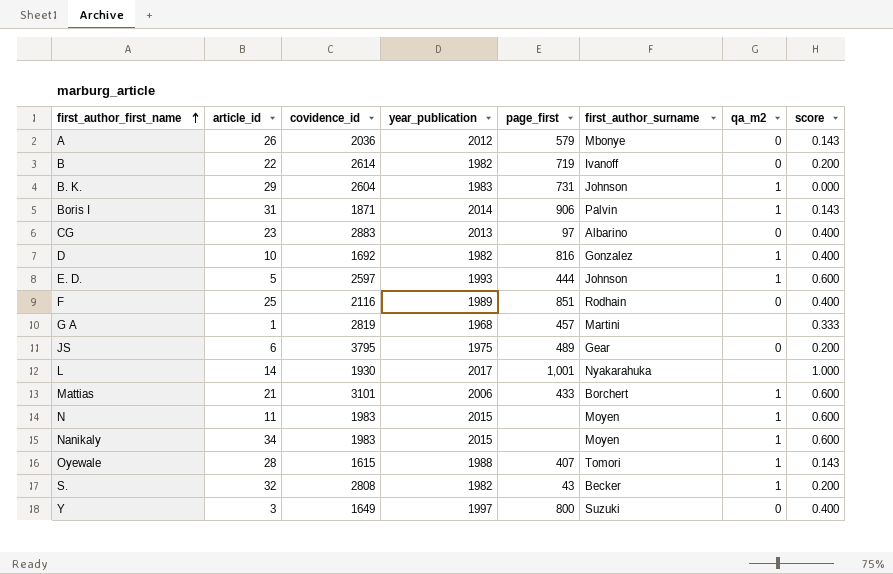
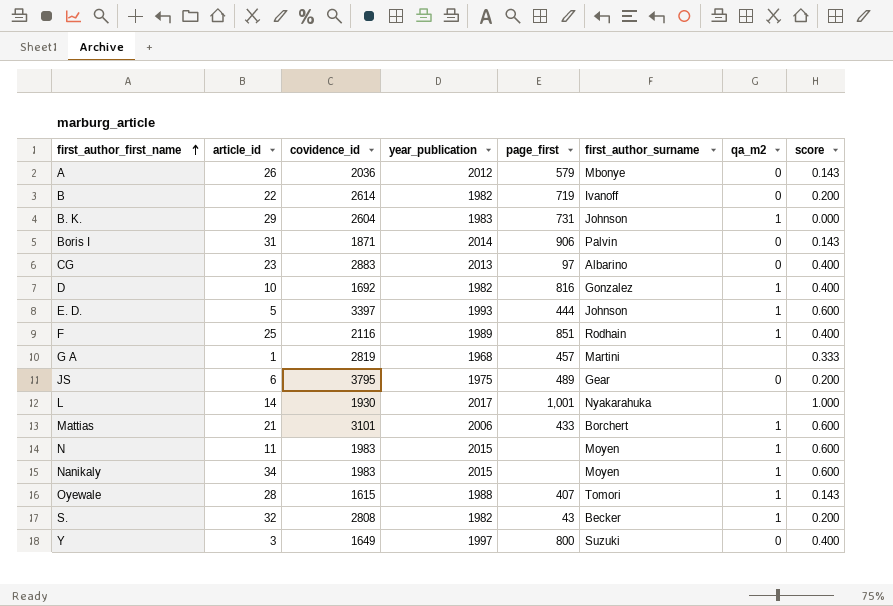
Boris I | qa_m2: 1 -> 0
E. D. | covidence_id: 2597 -> 3397
F | qa_m2: 0 -> 1

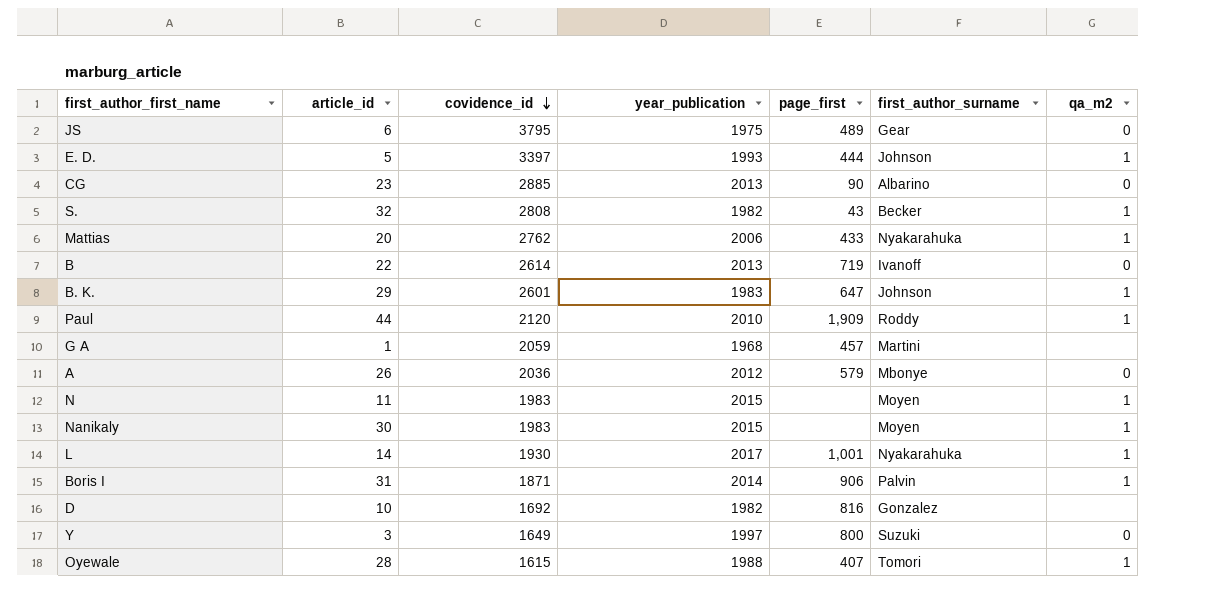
row order: first_author_first_name ascending -> covidence_id descending
column score | position: 8 -> none
row F: 25 | 2116 | 1989 | 851 | Rodhain | 1 | 0.400 -> none
CG | covidence_id: 2883 -> 2885
CG | page_first: 97 -> 90
Mattias | article_id: 21 -> 20
Mattias | covidence_id: 3101 -> 2762
Mattias | first_author_surname: Borchert -> Nyakarahuka
B | year_publication: 1982 -> 2013
B. K. | covidence_id: 2604 -> 2601
B. K. | page_first: 731 -> 647
row Paul: none -> 44 | 2120 | 2010 | 1,909 | Roddy | 1
G A | covidence_id: 2819 -> 2059
Nanikaly | article_id: 34 -> 30
L | qa_m2: none -> 1
Boris I | qa_m2: 0 -> 1
D | qa_m2: 1 -> none

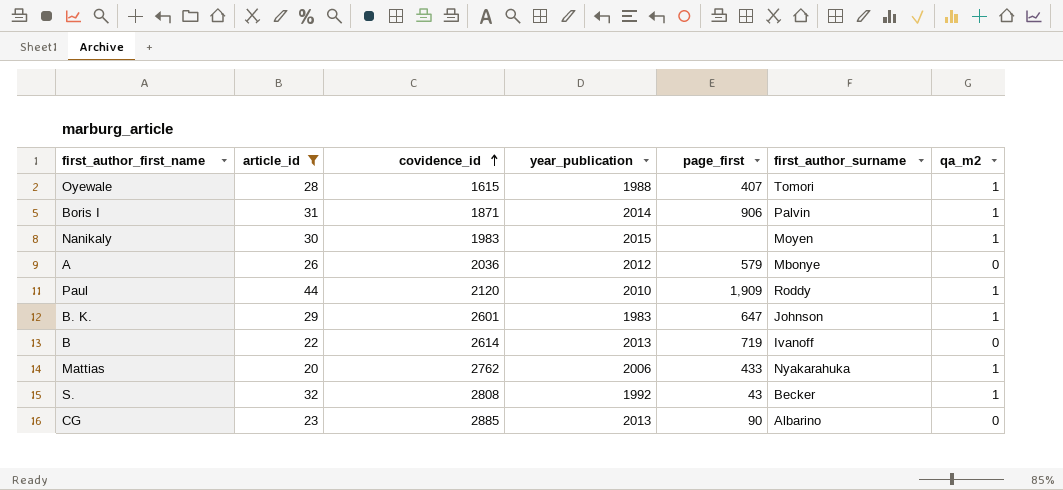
filter: none -> article_id >= 20
row order: covidence_id descending -> covidence_id ascending
S. | year_publication: 1982 -> 1992

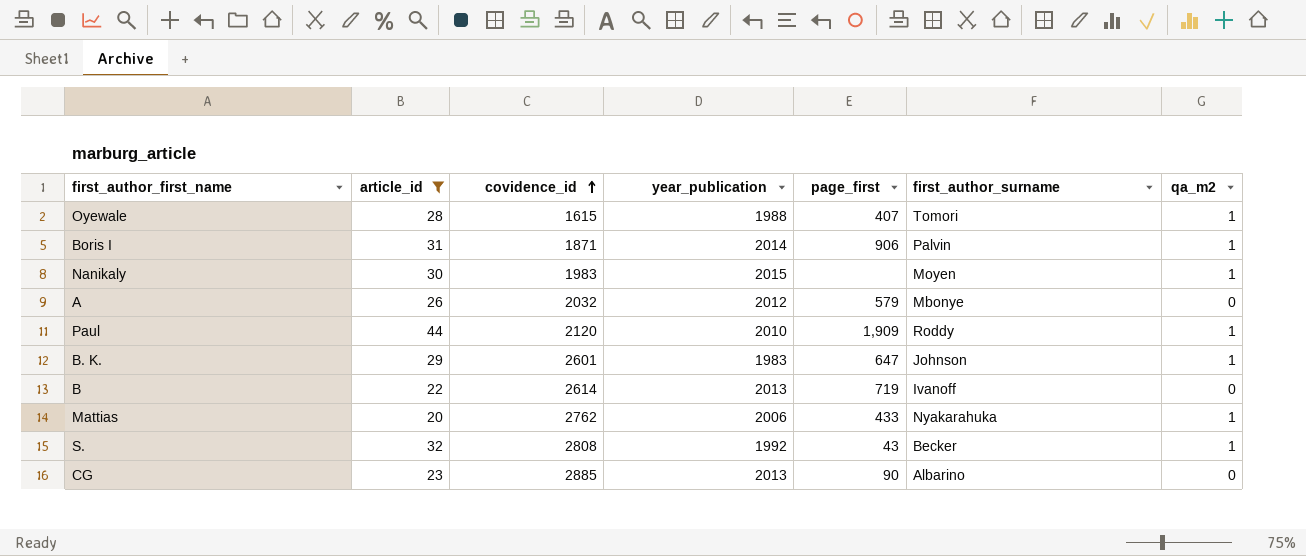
A | covidence_id: 2036 -> 2032

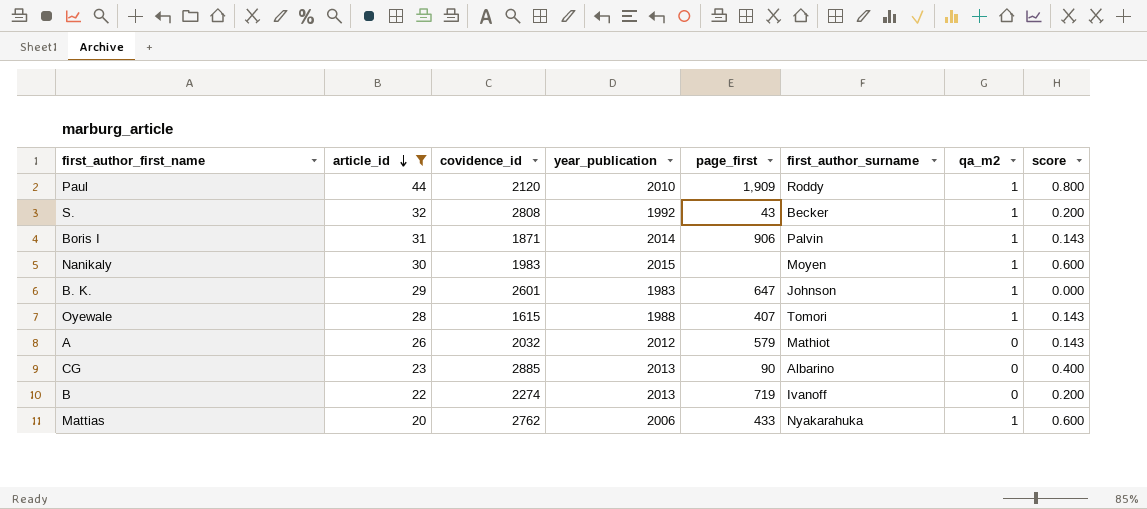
row order: covidence_id ascending -> article_id descending
column score | position: none -> 8
A | first_author_surname: Mbonye -> Mathiot
B | covidence_id: 2614 -> 2274

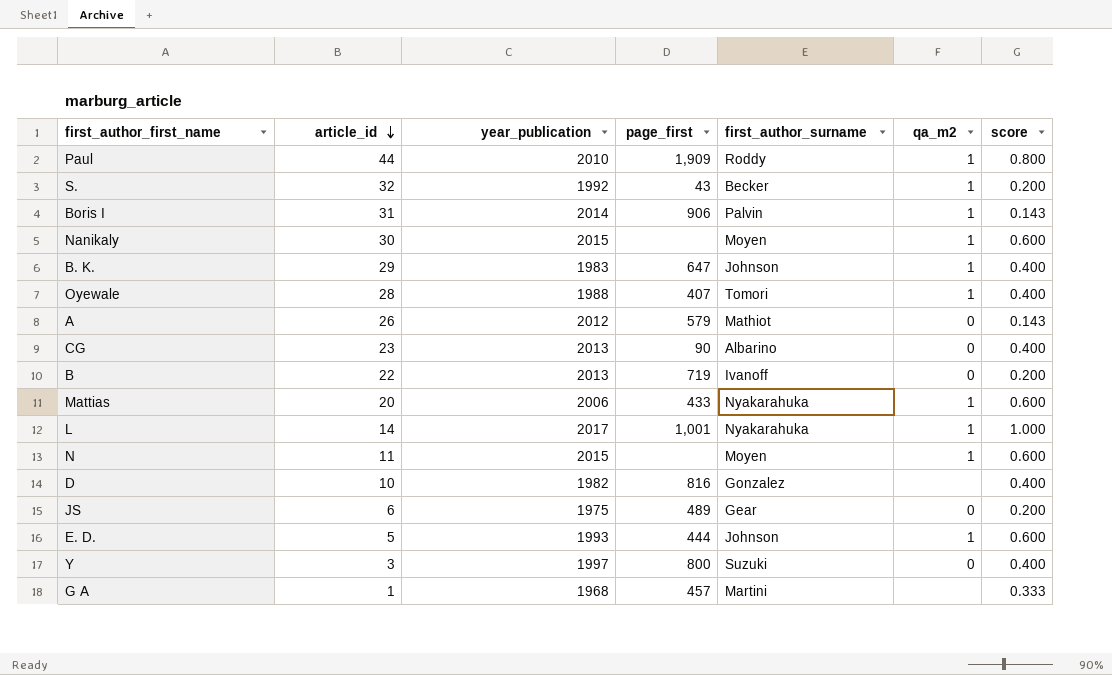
filter: article_id >= 20 -> none
column covidence_id | position: 3 -> none
B. K. | score: 0.000 -> 0.400
Oyewale | score: 0.143 -> 0.400

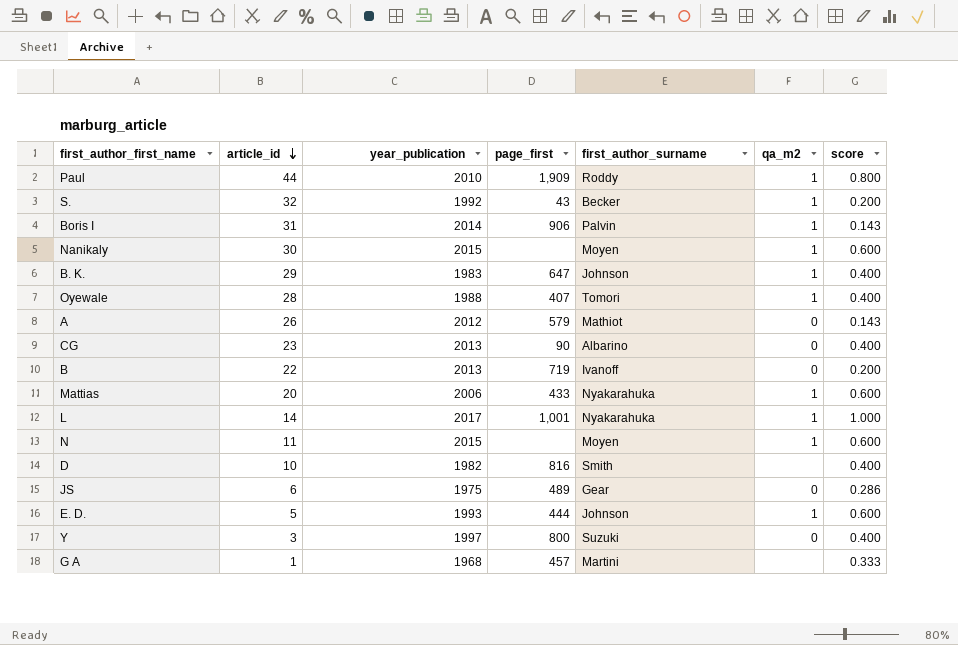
D | first_author_surname: Gonzalez -> Smith
JS | score: 0.200 -> 0.286

